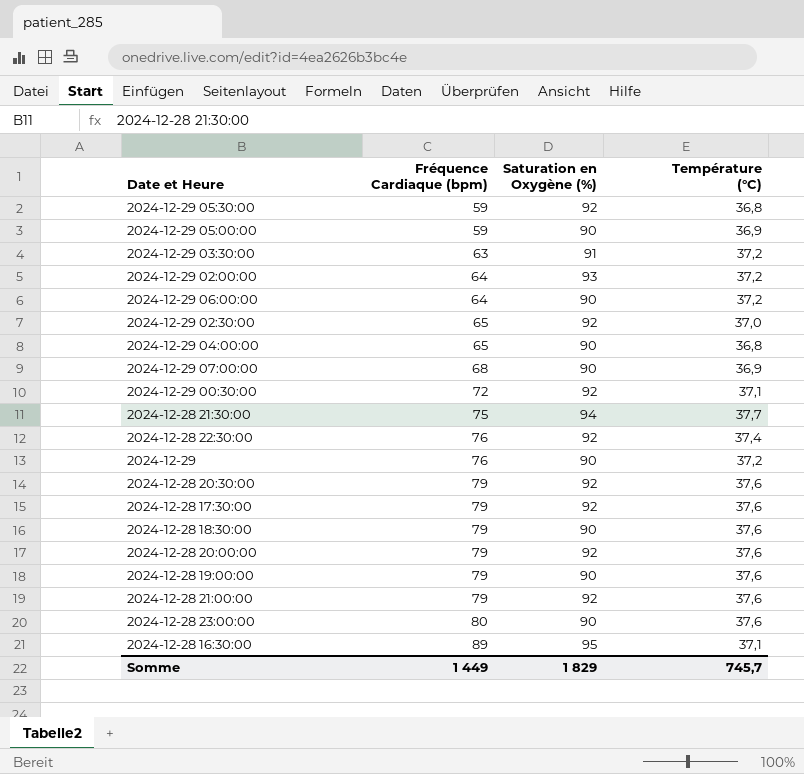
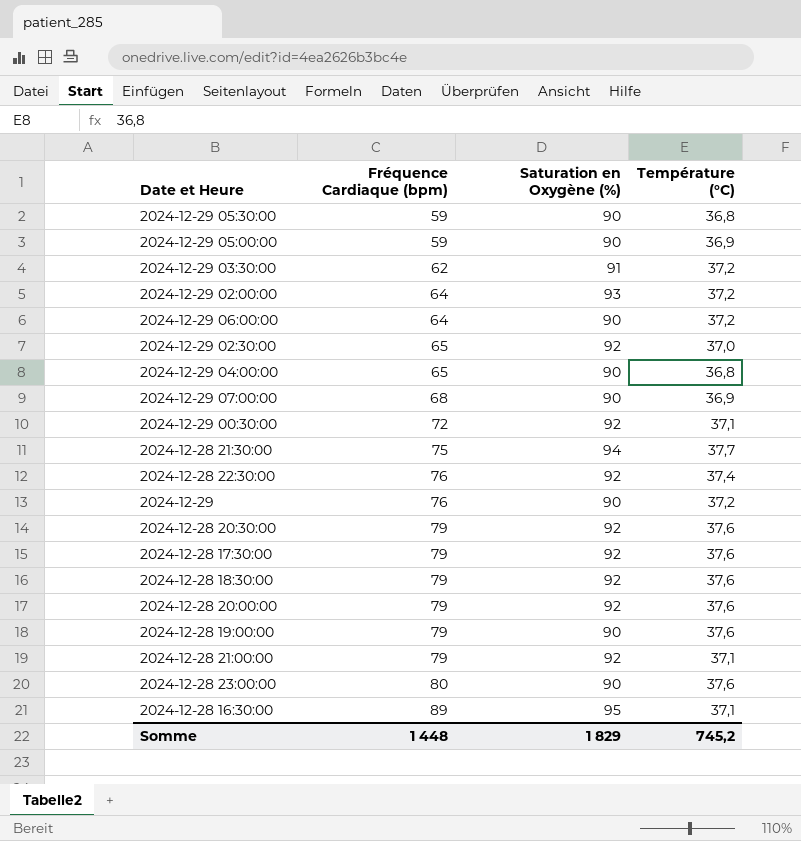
2024-12-29 05:30:00 | Saturation en Oxygène (%): 92 -> 90
2024-12-29 03:30:00 | Fréquence Cardiaque (bpm): 63 -> 62
2024-12-28 18:30:00 | Saturation en Oxygène (%): 90 -> 92
2024-12-28 21:00:00 | Température (°C): 37,6 -> 37,1
Somme | Fréquence Cardiaque (bpm): 1 449 -> 1 448
Somme | Température (°C): 745,7 -> 745,2

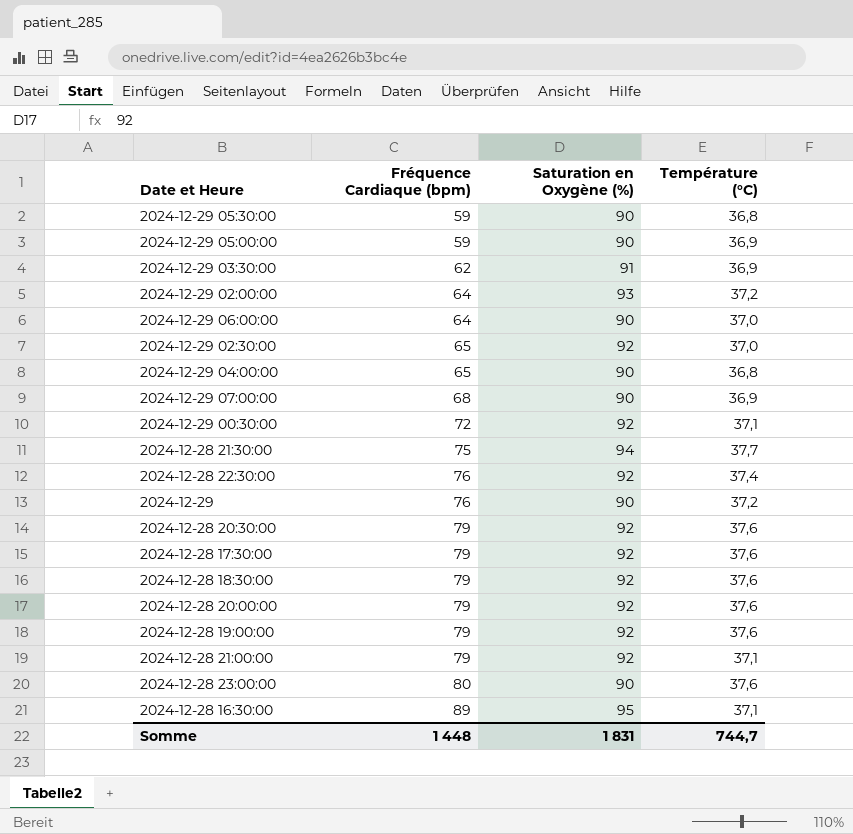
2024-12-29 03:30:00 | Température (°C): 37,2 -> 36,9
2024-12-29 06:00:00 | Température (°C): 37,2 -> 37,0
2024-12-28 19:00:00 | Saturation en Oxygène (%): 90 -> 92
Somme | Saturation en Oxygène (%): 1 829 -> 1 831
Somme | Température (°C): 745,2 -> 744,7

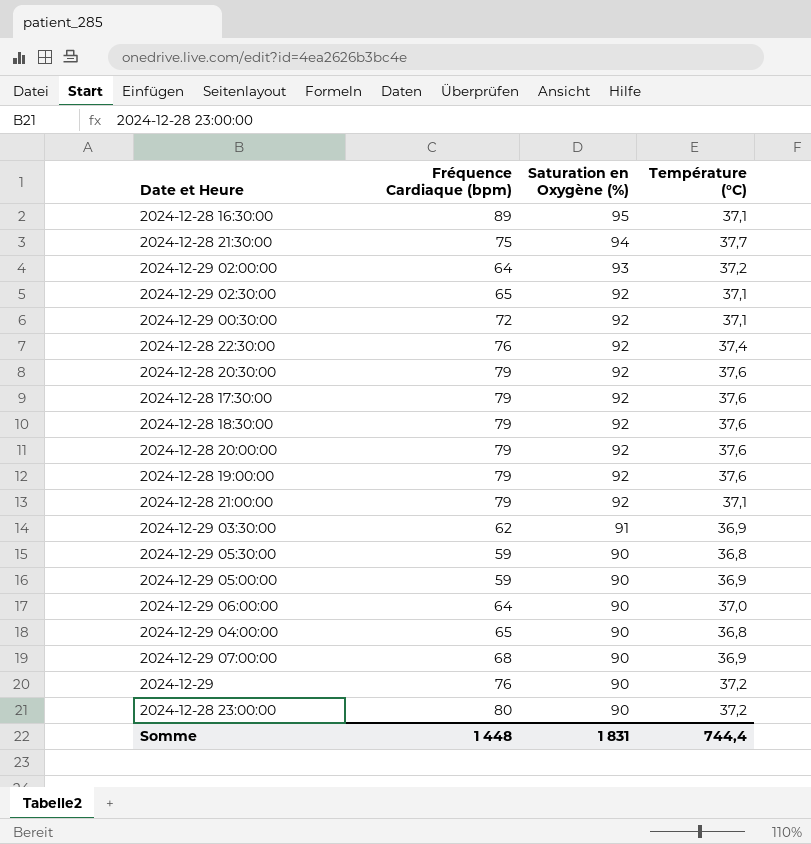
row order: Fréquence Cardiaque (bpm) ascending -> Saturation en Oxygène (%) descending
2024-12-29 02:30:00 | Température (°C): 37,0 -> 37,1
2024-12-28 23:00:00 | Température (°C): 37,6 -> 37,2
Somme | Température (°C): 744,7 -> 744,4

